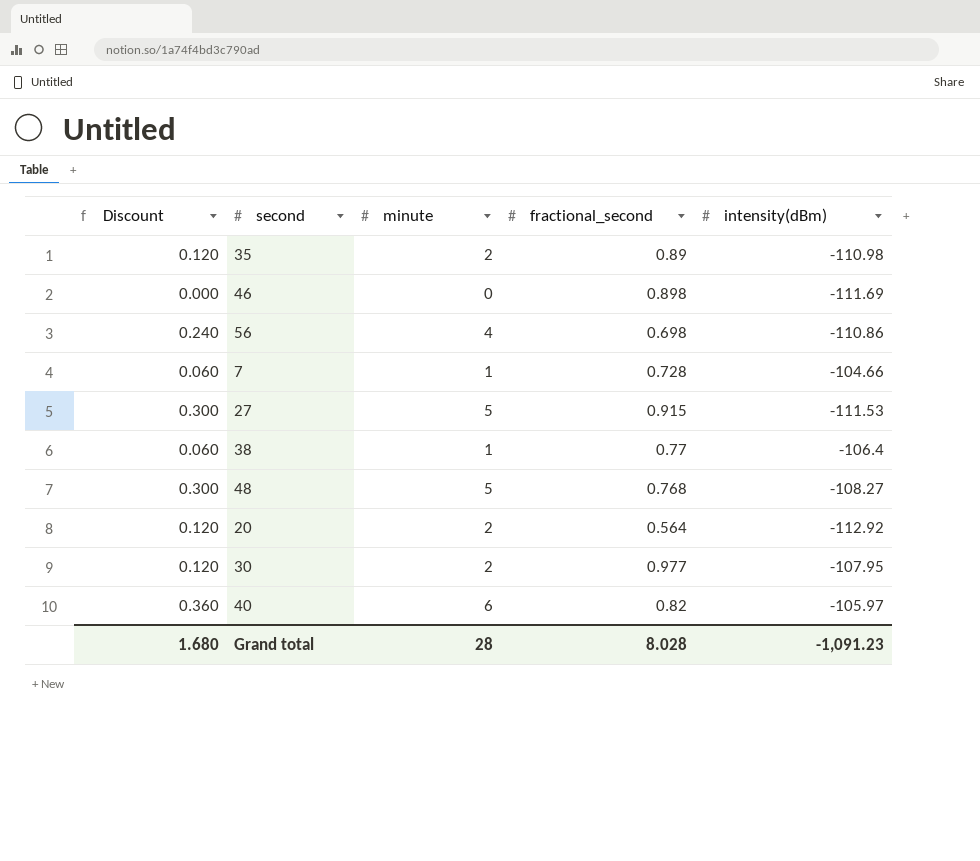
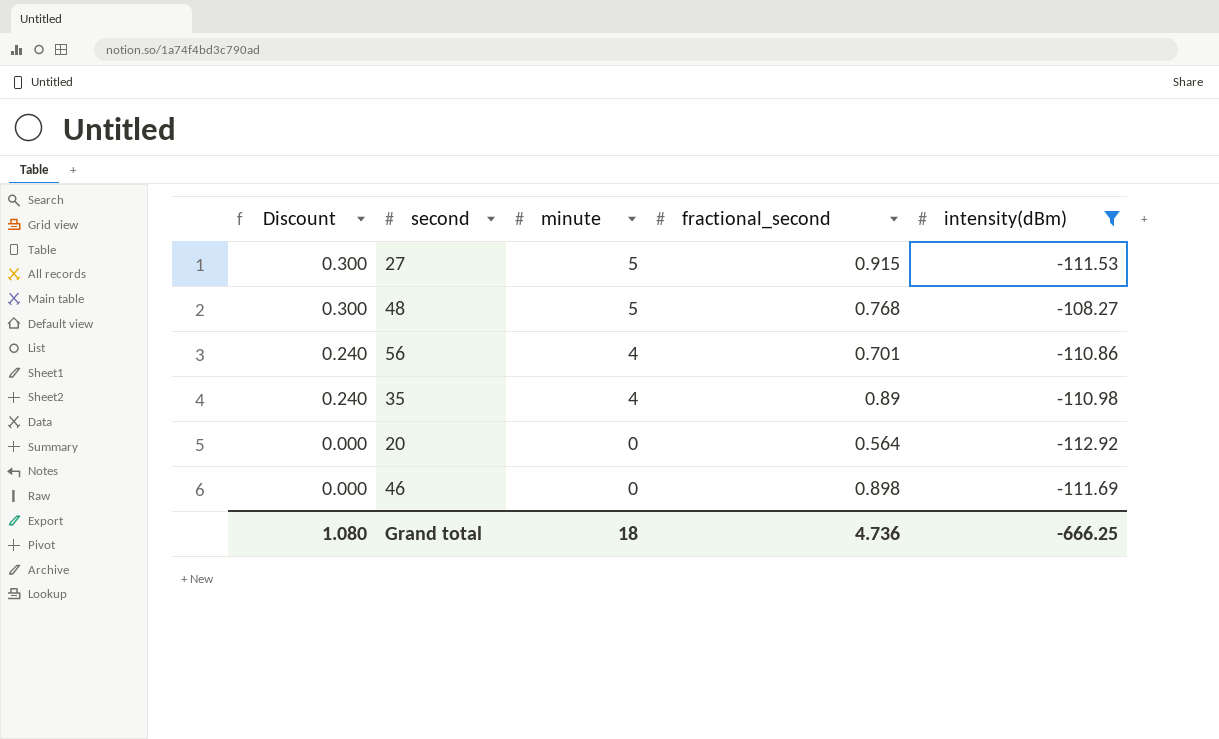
filter: none -> intensity(dBm) <= -108.27
row order: none -> Discount descending
56 | fractional_second: 0.698 -> 0.701
35 | Discount: 0.120 -> 0.240
35 | minute: 2 -> 4
20 | Discount: 0.120 -> 0.000
20 | minute: 2 -> 0
Grand total | Discount: 1.680 -> 1.080
Grand total | minute: 28 -> 18
Grand total | fractional_second: 8.028 -> 4.736
Grand total | intensity(dBm): -1,091.23 -> -666.25

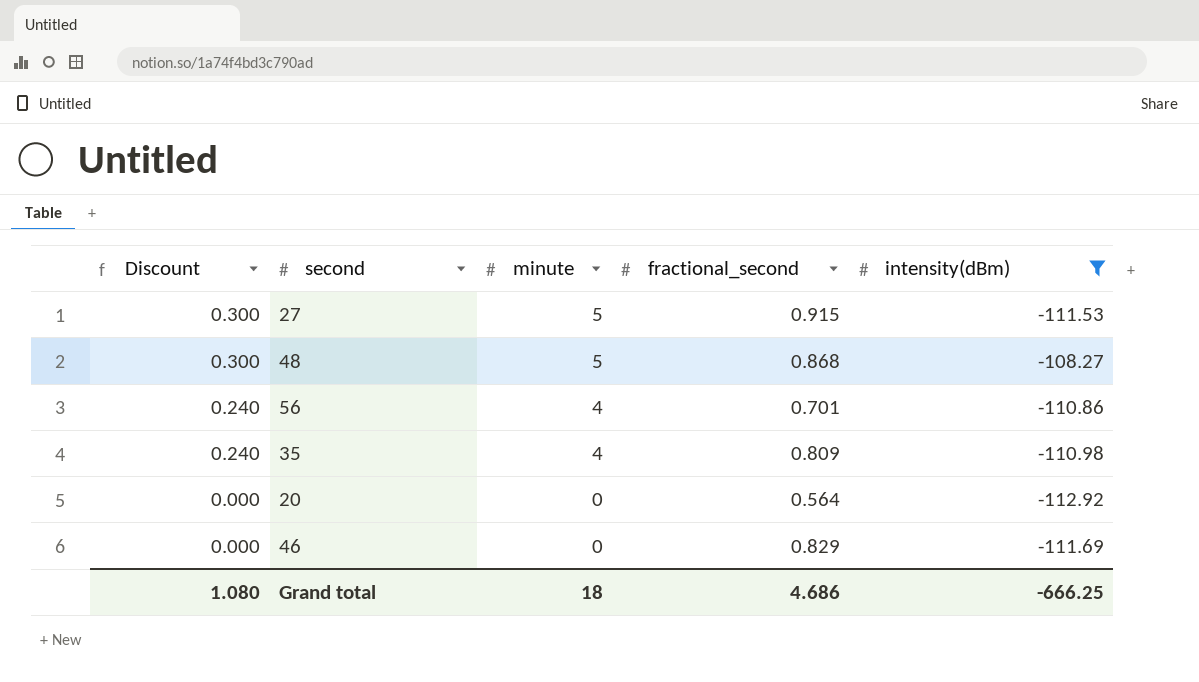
48 | fractional_second: 0.768 -> 0.868
35 | fractional_second: 0.89 -> 0.809
46 | fractional_second: 0.898 -> 0.829
Grand total | fractional_second: 4.736 -> 4.686

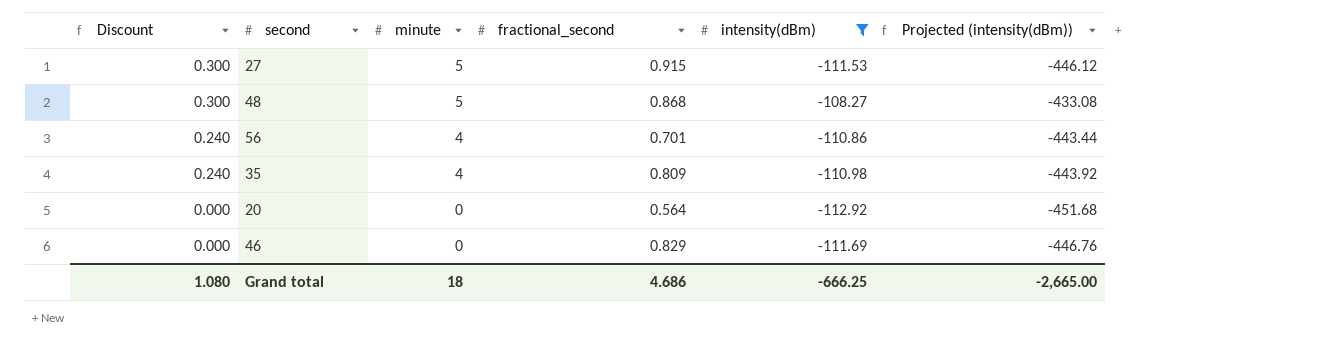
column Projected (intensity(dBm)) | formula: none -> [intensity(dBm)] * 4

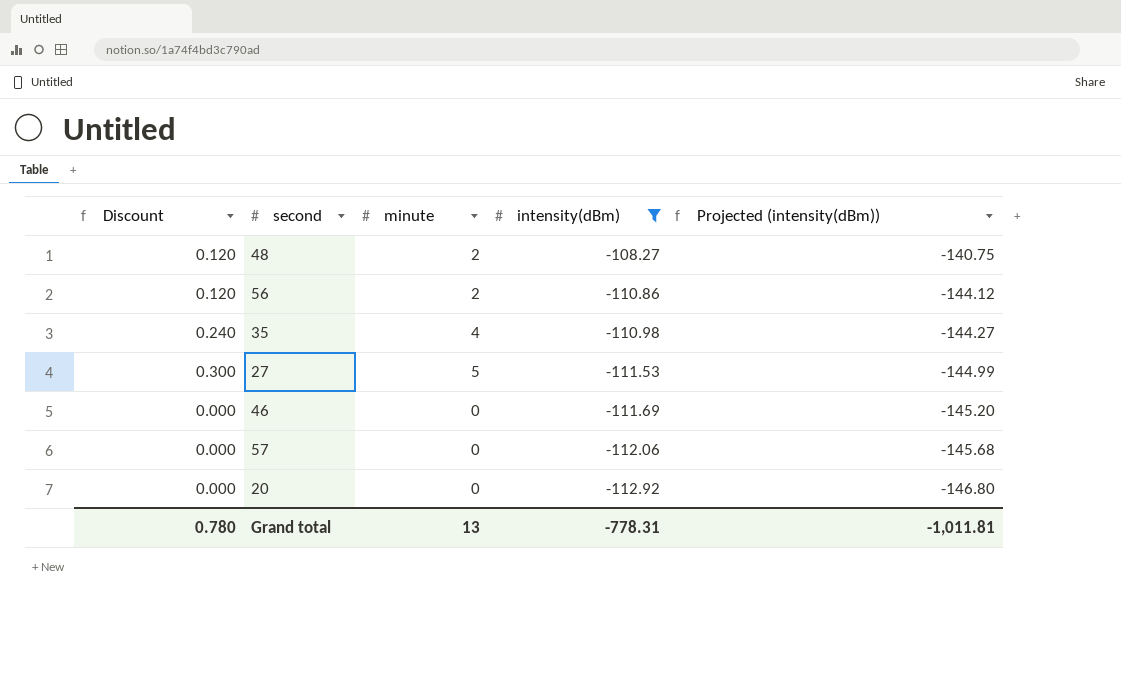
row order: Discount descending -> intensity(dBm) descending
column fractional_second | position: 4 -> none
column Projected (intensity(dBm)) | formula: [intensity(dBm)] * 4 -> [intensity(dBm)] * 1.3
48 | Discount: 0.300 -> 0.120
48 | minute: 5 -> 2
56 | Discount: 0.240 -> 0.120
56 | minute: 4 -> 2
row 57: none -> 0.000 | 0 | -112.06 | -145.68
Grand total | Discount: 1.080 -> 0.780
Grand total | minute: 18 -> 13
Grand total | intensity(dBm): -666.25 -> -778.31
Grand total | Projected (intensity(dBm)): -2,665.00 -> -1,011.81

